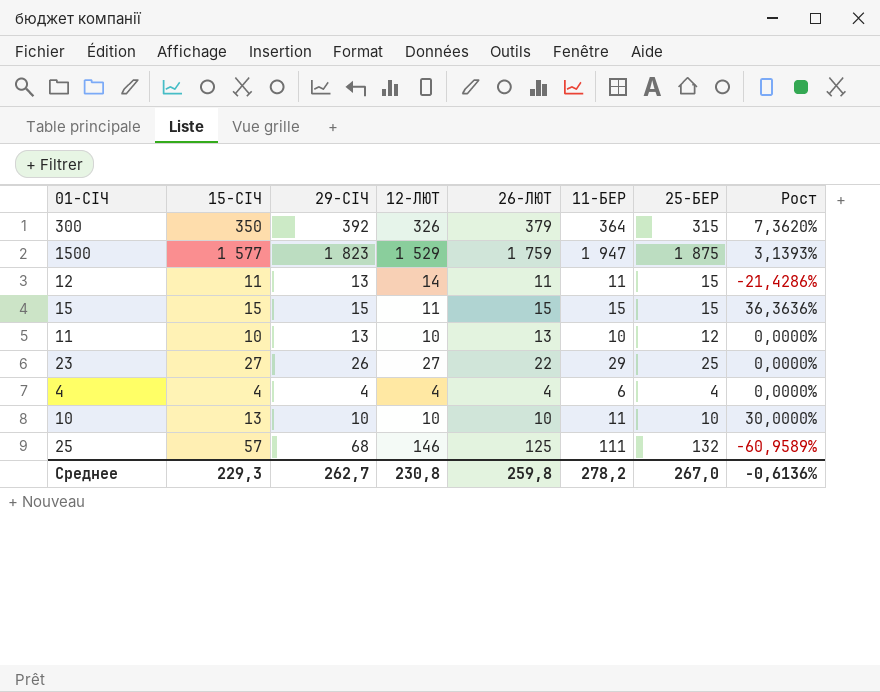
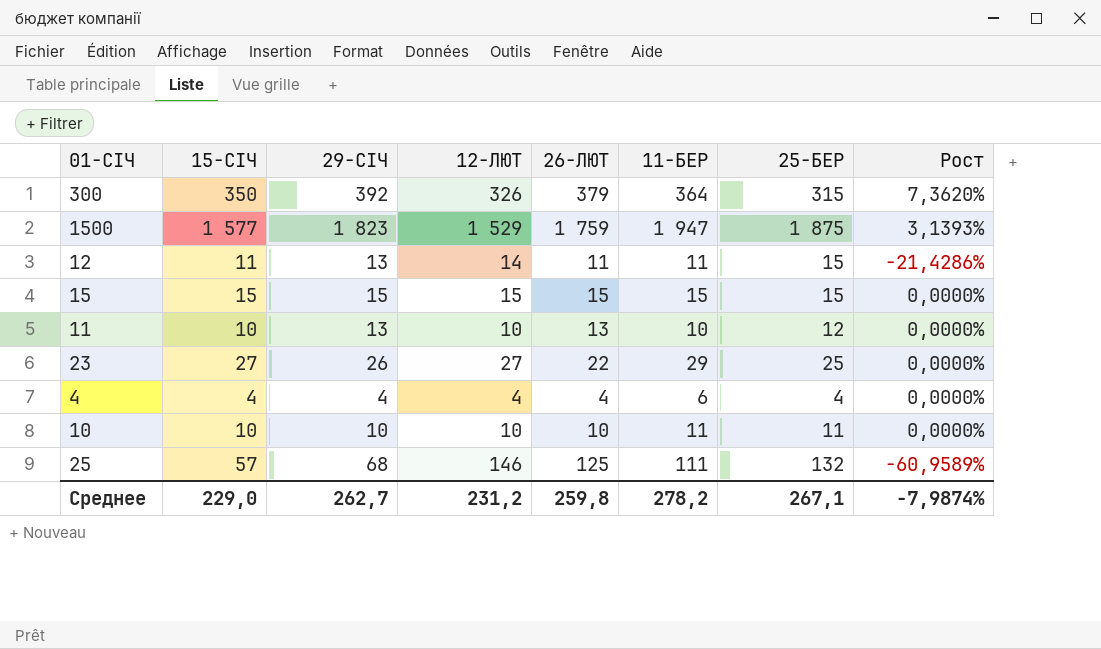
15 | 12-ЛЮТ: 11 -> 15
15 | Рост: 36,3636% -> 0,0000%
10 | 15-СІЧ: 13 -> 10
10 | 25-БЕР: 10 -> 11
10 | Рост: 30,0000% -> 0,0000%
Среднее | 15-СІЧ: 229,3 -> 229,0
Среднее | 12-ЛЮТ: 230,8 -> 231,2
Среднее | 25-БЕР: 267,0 -> 267,1
Среднее | Рост: -0,6136% -> -7,9874%

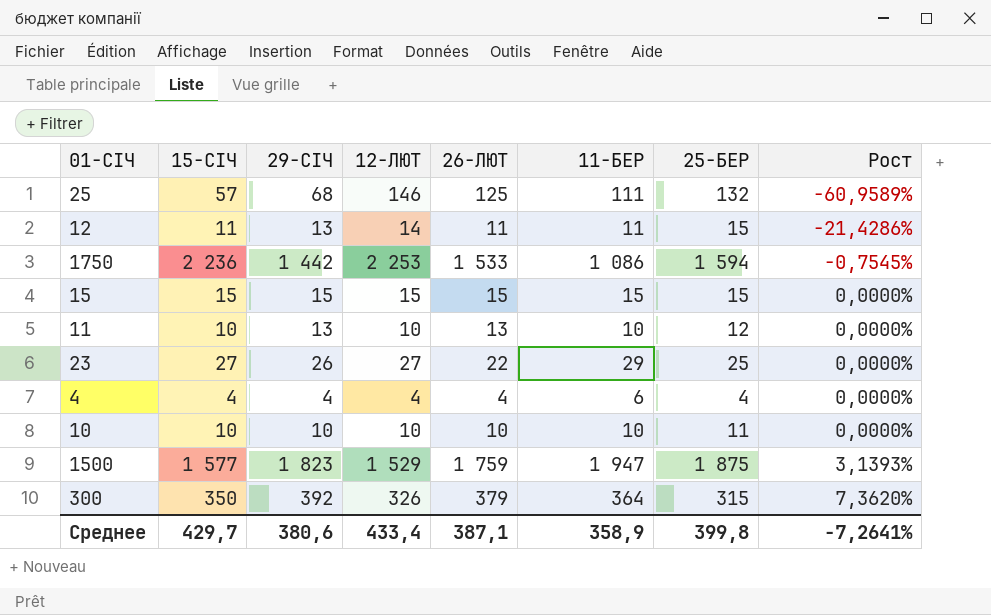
row order: none -> Рост ascending
row 1750: none -> 2 236 | 1 442 | 2 253 | 1 533 | 1 086 | 1 594 | -0,7545%
10 | 11-БЕР: 11 -> 10
Среднее | 15-СІЧ: 229,0 -> 429,7
Среднее | 29-СІЧ: 262,7 -> 380,6
Среднее | 12-ЛЮТ: 231,2 -> 433,4
Среднее | 26-ЛЮТ: 259,8 -> 387,1
Среднее | 11-БЕР: 278,2 -> 358,9
Среднее | 25-БЕР: 267,1 -> 399,8
Среднее | Рост: -7,9874% -> -7,2641%

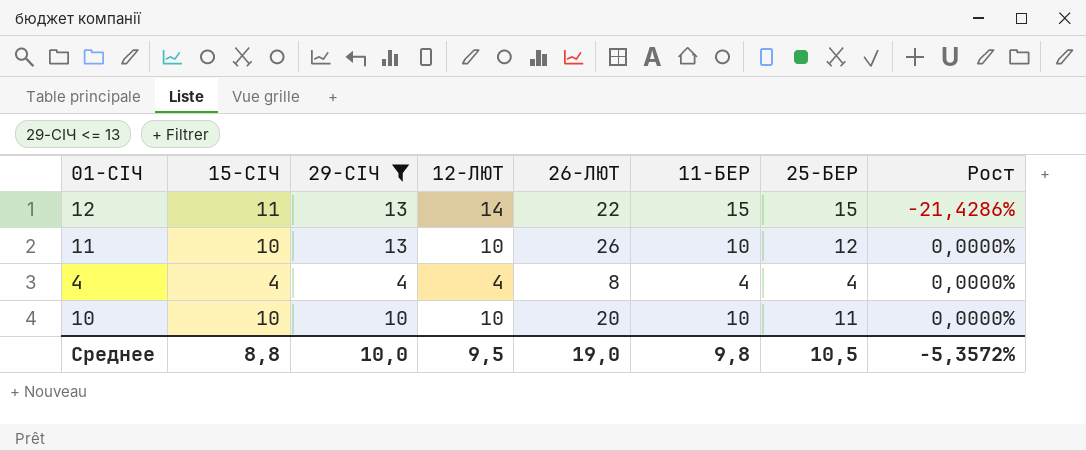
filter: none -> 29-СІЧ <= 13
12 | 26-ЛЮТ: 11 -> 22
12 | 11-БЕР: 11 -> 15
11 | 26-ЛЮТ: 13 -> 26
4 | 26-ЛЮТ: 4 -> 8
4 | 11-БЕР: 6 -> 4
10 | 26-ЛЮТ: 10 -> 20
Среднее | 15-СІЧ: 429,7 -> 8,8
Среднее | 29-СІЧ: 380,6 -> 10,0
Среднее | 12-ЛЮТ: 433,4 -> 9,5
Среднее | 26-ЛЮТ: 387,1 -> 19,0
Среднее | 11-БЕР: 358,9 -> 9,8
Среднее | 25-БЕР: 399,8 -> 10,5
Среднее | Рост: -7,2641% -> -5,3572%

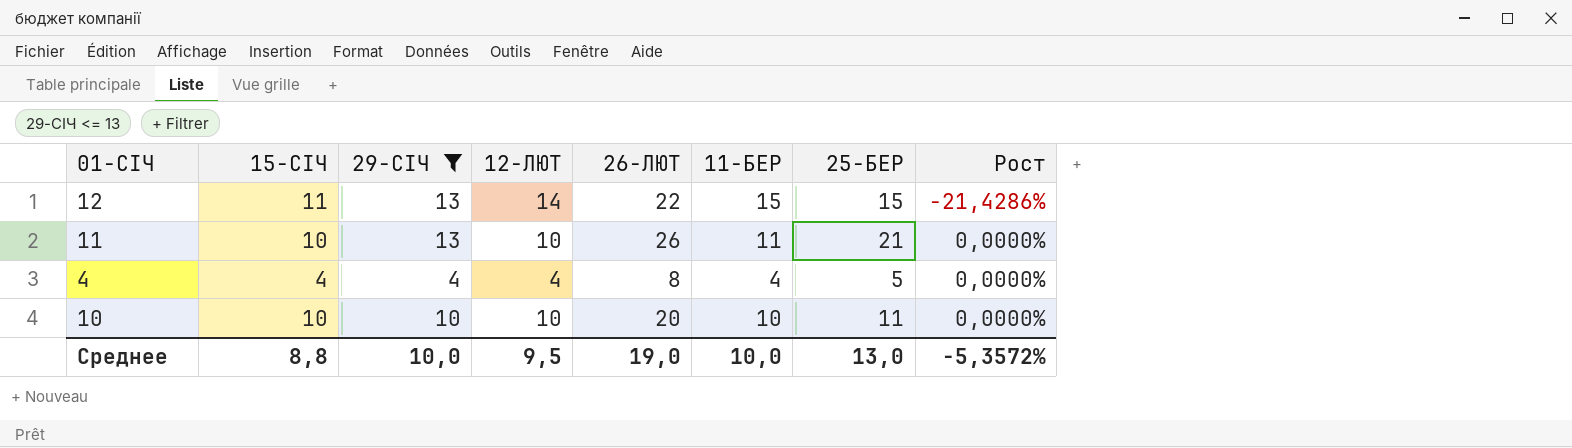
11 | 11-БЕР: 10 -> 11
11 | 25-БЕР: 12 -> 21
4 | 25-БЕР: 4 -> 5
Среднее | 11-БЕР: 9,8 -> 10,0
Среднее | 25-БЕР: 10,5 -> 13,0

